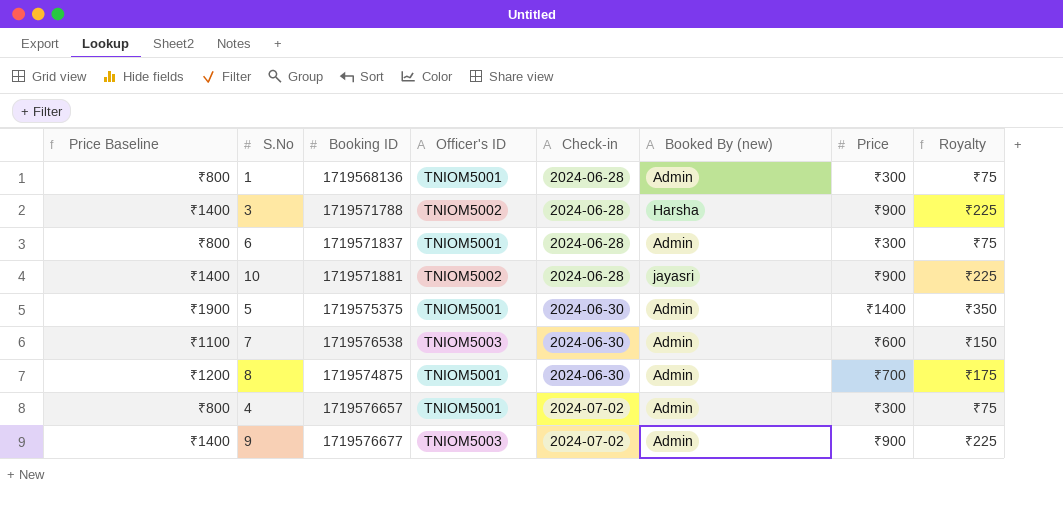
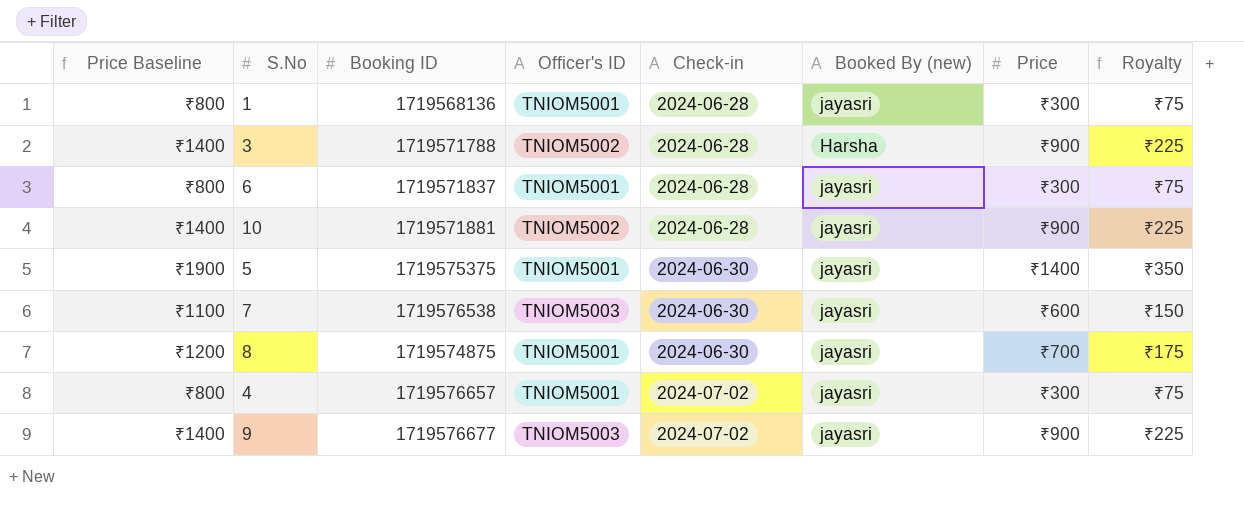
1 | Booked By (new): Admin -> jayasri
6 | Booked By (new): Admin -> jayasri
5 | Booked By (new): Admin -> jayasri
7 | Booked By (new): Admin -> jayasri
8 | Booked By (new): Admin -> jayasri
4 | Booked By (new): Admin -> jayasri
9 | Booked By (new): Admin -> jayasri

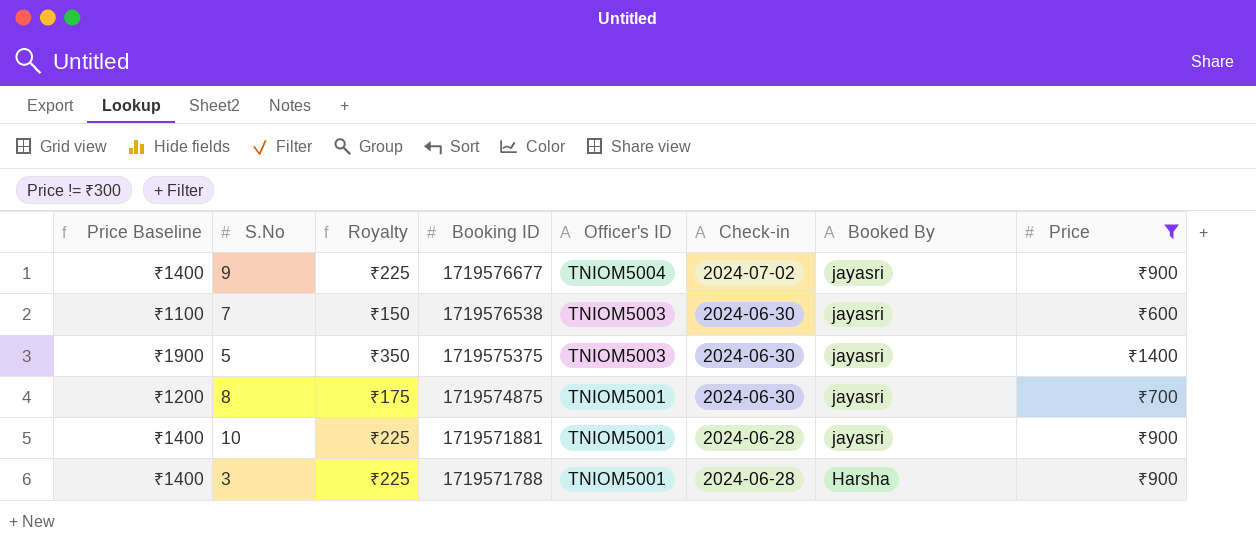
filter: none -> Price != ₹300
row order: Check-in ascending -> Booking ID descending
column Royalty | position: 8 -> 3
column name: Booked By (new) -> Booked By
9 | Officer's ID: TNIOM5003 -> TNIOM5004
5 | Officer's ID: TNIOM5001 -> TNIOM5003
10 | Officer's ID: TNIOM5002 -> TNIOM5001
3 | Officer's ID: TNIOM5002 -> TNIOM5001

